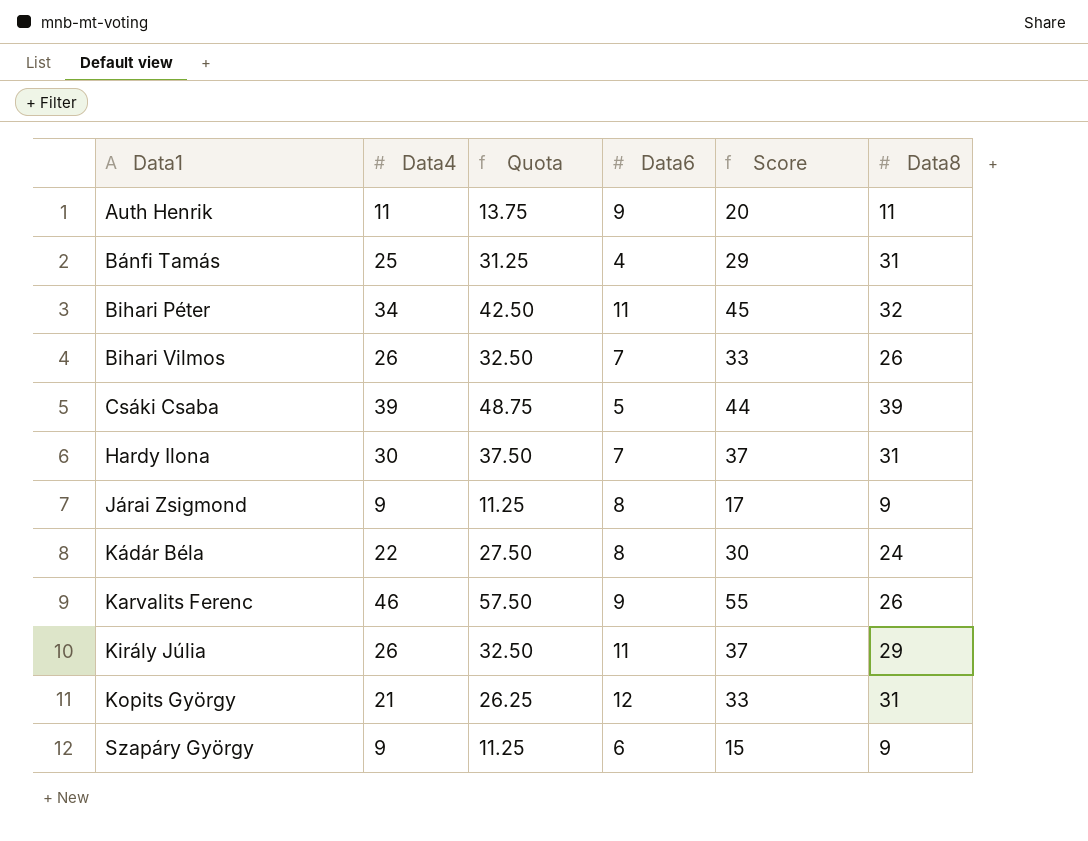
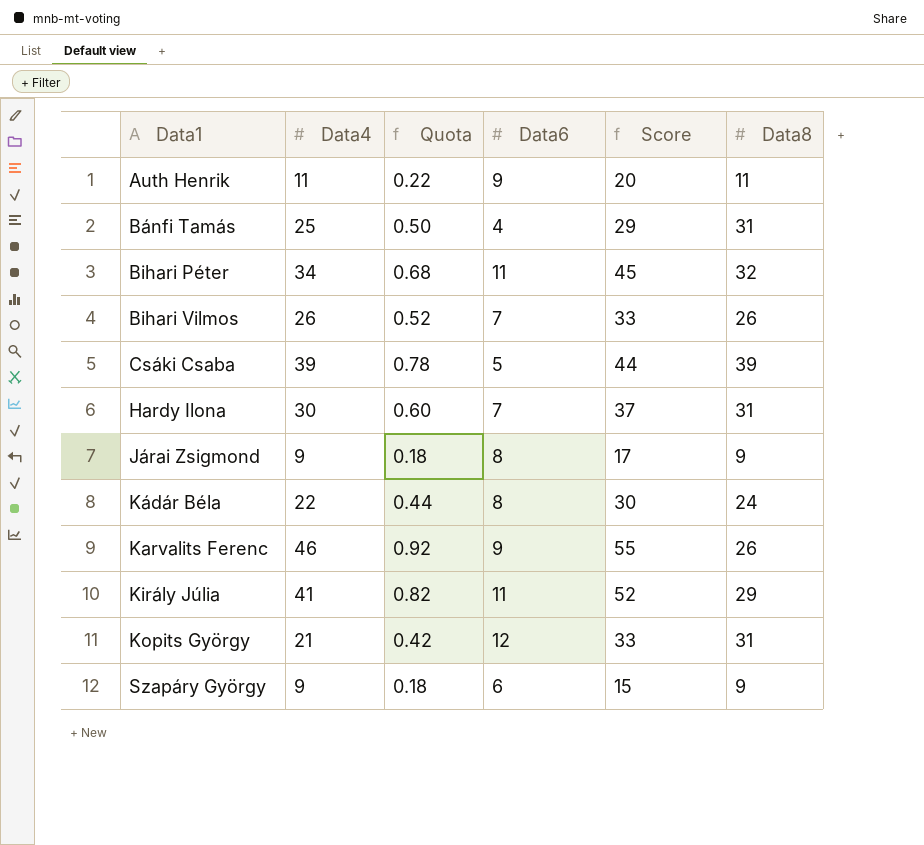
column Quota | formula: [Data4] * 1.25 -> [Data4] * 0.02
Király Júlia | Data4: 26 -> 41
Király Júlia | Score: 37 -> 52

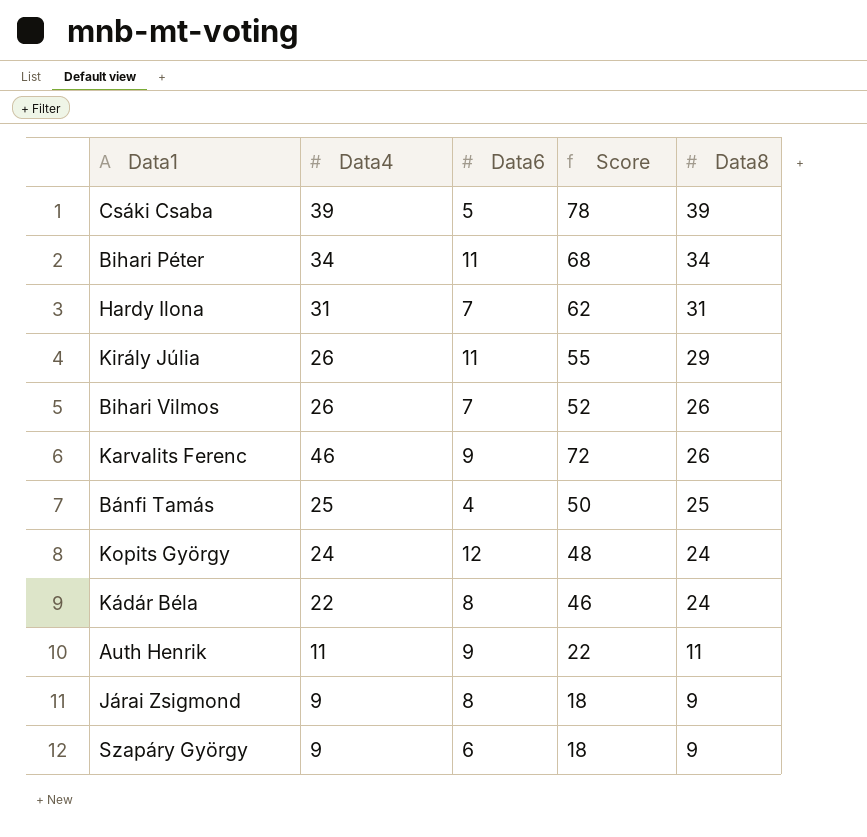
row order: Data1 ascending -> Data8 descending
column Quota | formula: [Data4] * 0.02 -> none
column Score | formula: [Data4] + [Data6] -> [Data4] + [Data8]
Bihari Péter | Data8: 32 -> 34
Hardy Ilona | Data4: 30 -> 31
Király Júlia | Data4: 41 -> 26
Bánfi Tamás | Data8: 31 -> 25
Kopits György | Data4: 21 -> 24
Kopits György | Data8: 31 -> 24

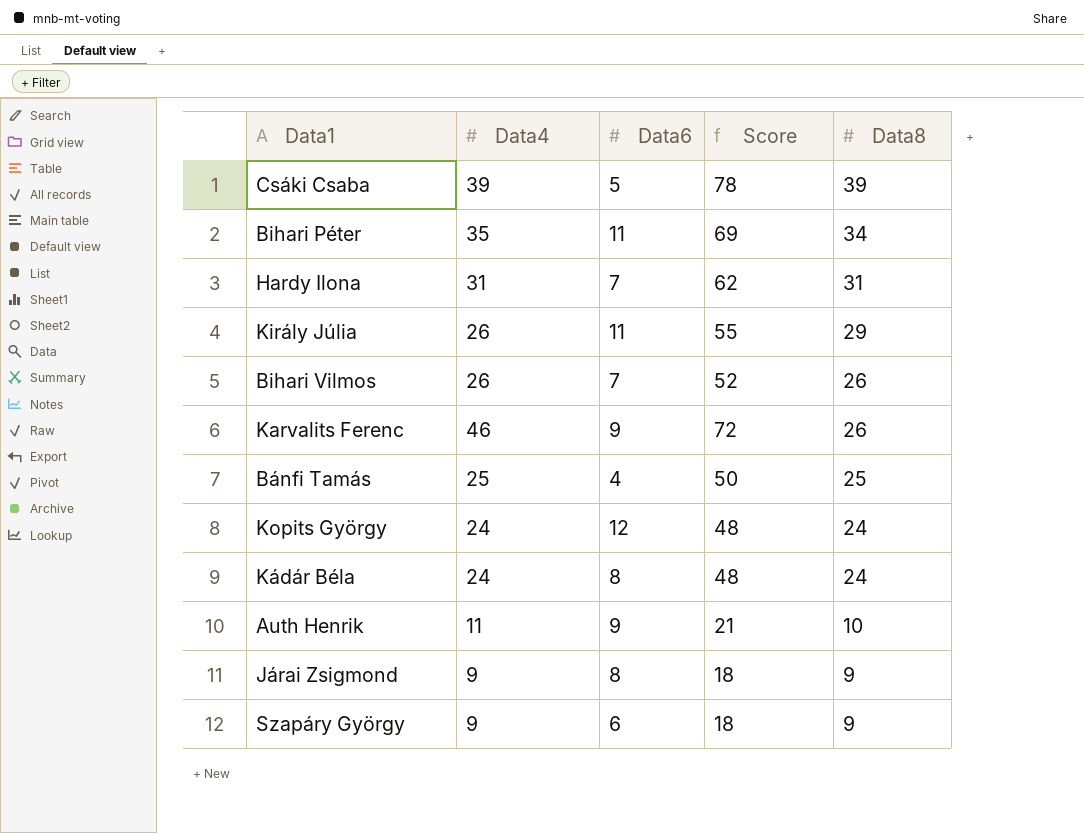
Bihari Péter | Data4: 34 -> 35
Bihari Péter | Score: 68 -> 69
Kádár Béla | Data4: 22 -> 24
Kádár Béla | Score: 46 -> 48
Auth Henrik | Score: 22 -> 21
Auth Henrik | Data8: 11 -> 10

